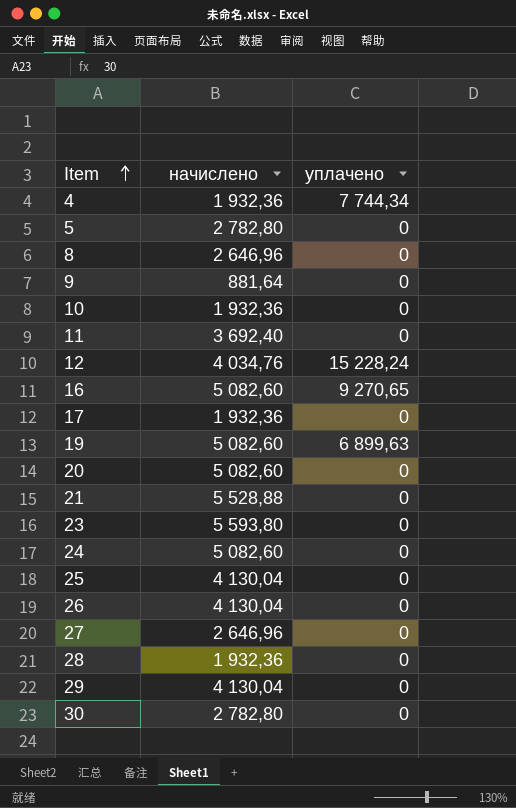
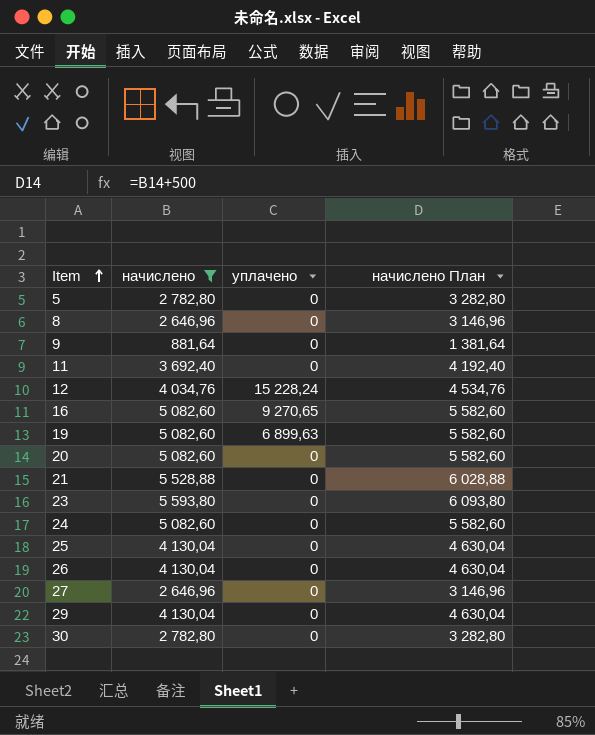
filter: none -> начислено != 1 932,36
column начислено План | formula: none -> [начислено] + 500

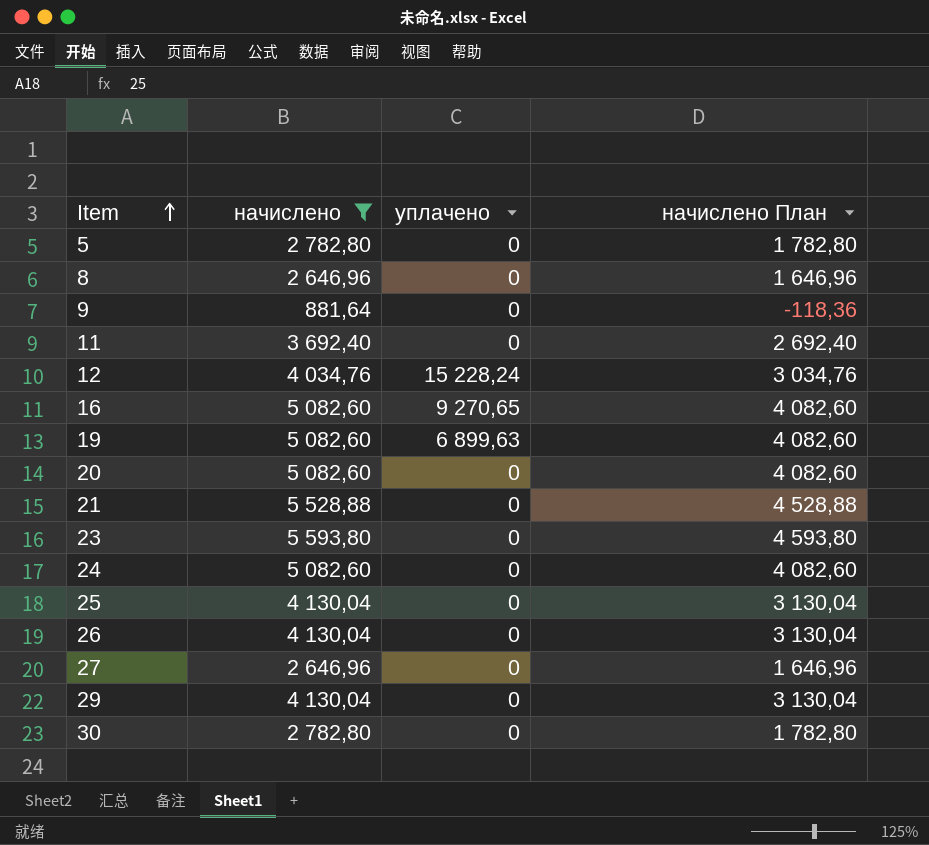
column начислено План | formula: [начислено] + 500 -> [начислено] - 1000

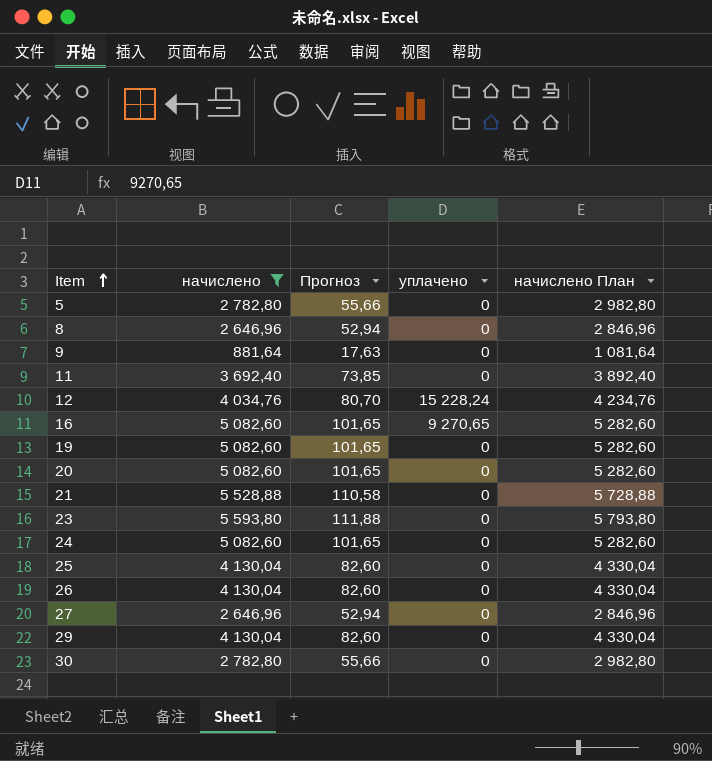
column Прогноз | formula: none -> [начислено] * 0,02
column начислено План | formula: [начислено] - 1000 -> [начислено] + 200
19 | уплачено: 6 899,63 -> 0

